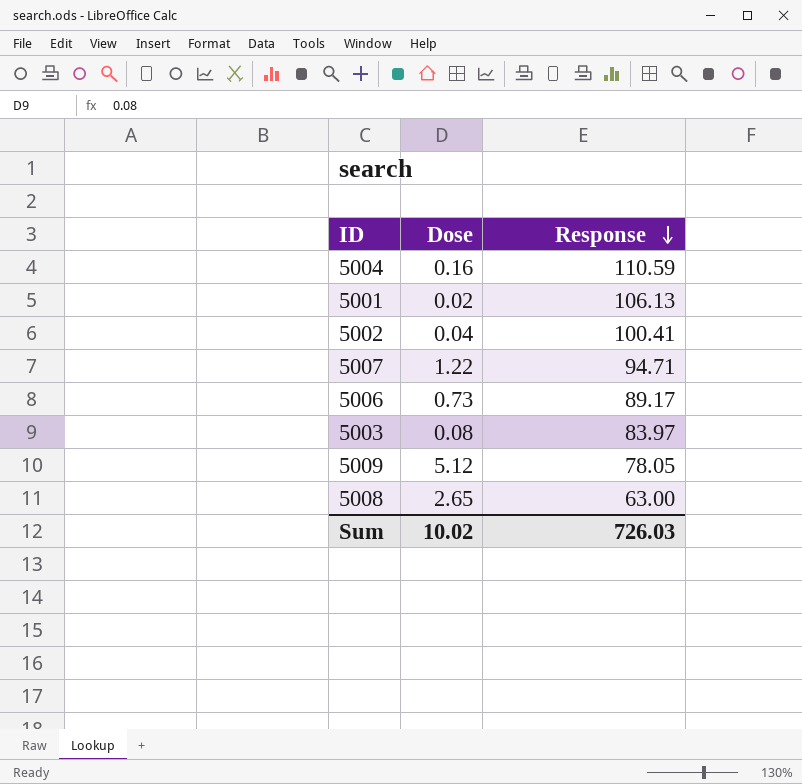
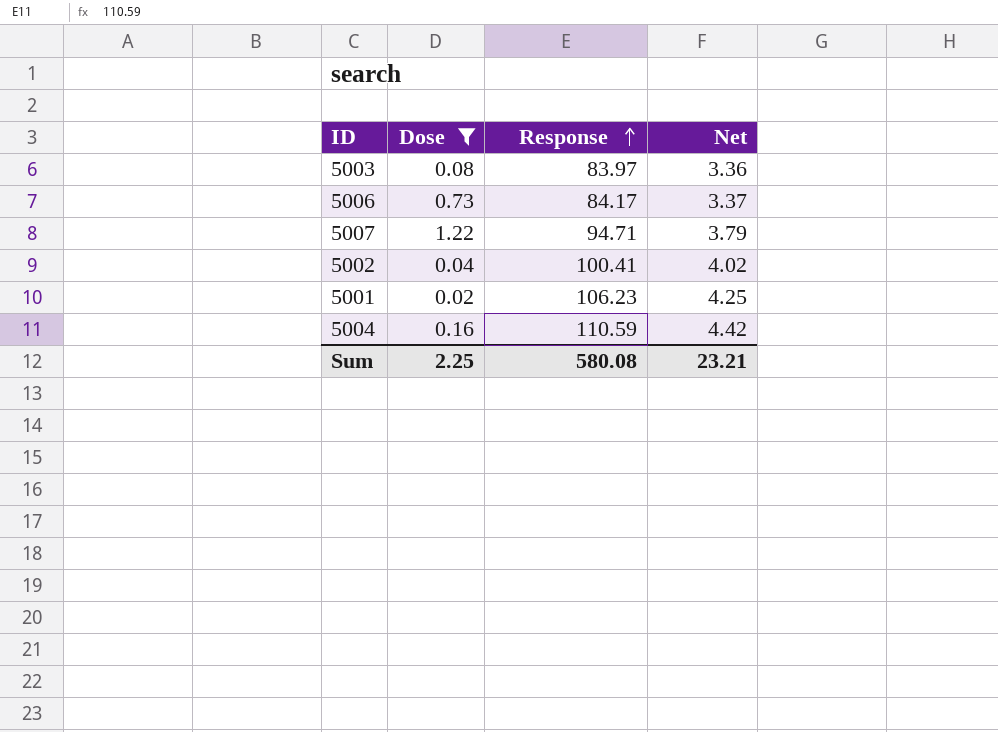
filter: none -> Dose <= 1.22
row order: Response descending -> Response ascending
column Net | formula: none -> [Response] * 0.04
5006 | Response: 89.17 -> 84.17
5001 | Response: 106.13 -> 106.23
Sum | Dose: 10.02 -> 2.25
Sum | Response: 726.03 -> 580.08

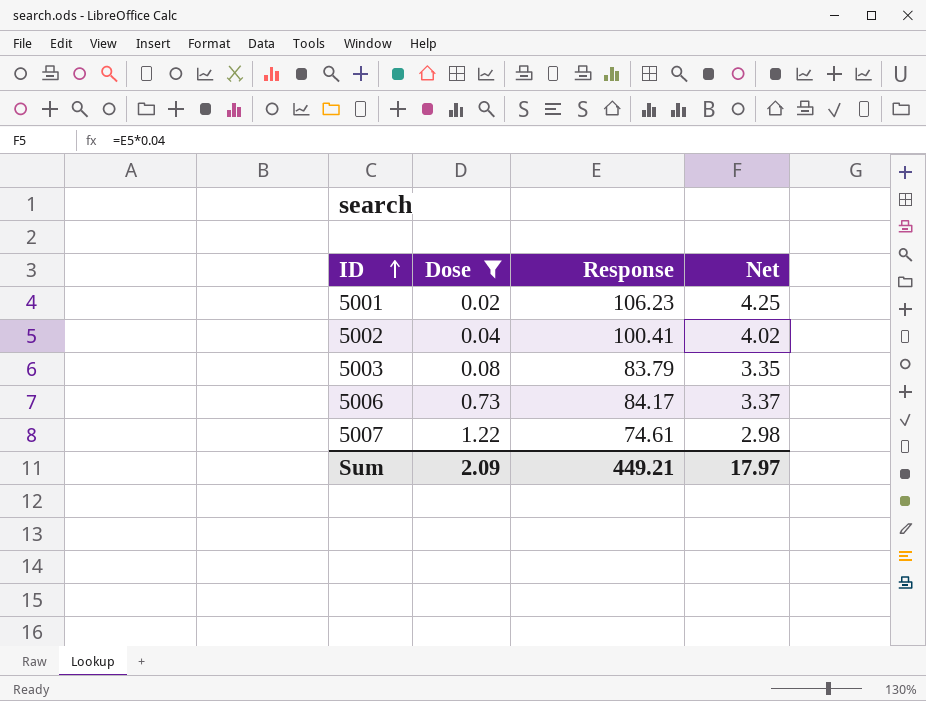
row order: Response ascending -> ID ascending
row 5004: 0.16 | 110.59 | 4.42 -> none
5003 | Response: 83.97 -> 83.79
5003 | Net: 3.36 -> 3.35
5007 | Response: 94.71 -> 74.61
5007 | Net: 3.79 -> 2.98
Sum | Dose: 2.25 -> 2.09
Sum | Response: 580.08 -> 449.21
Sum | Net: 23.21 -> 17.97

